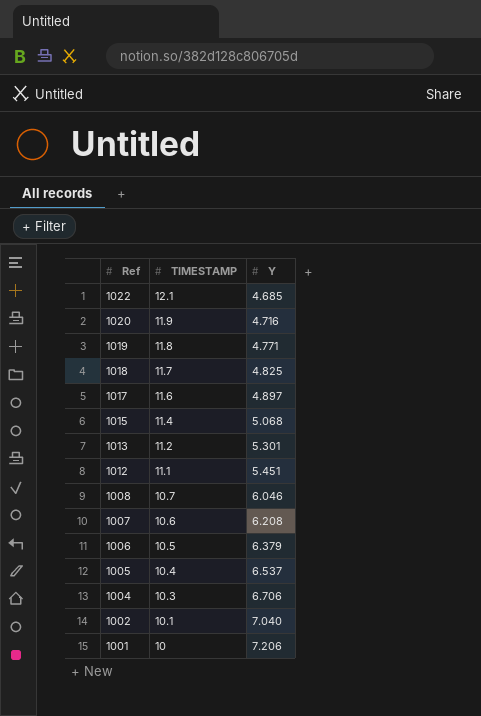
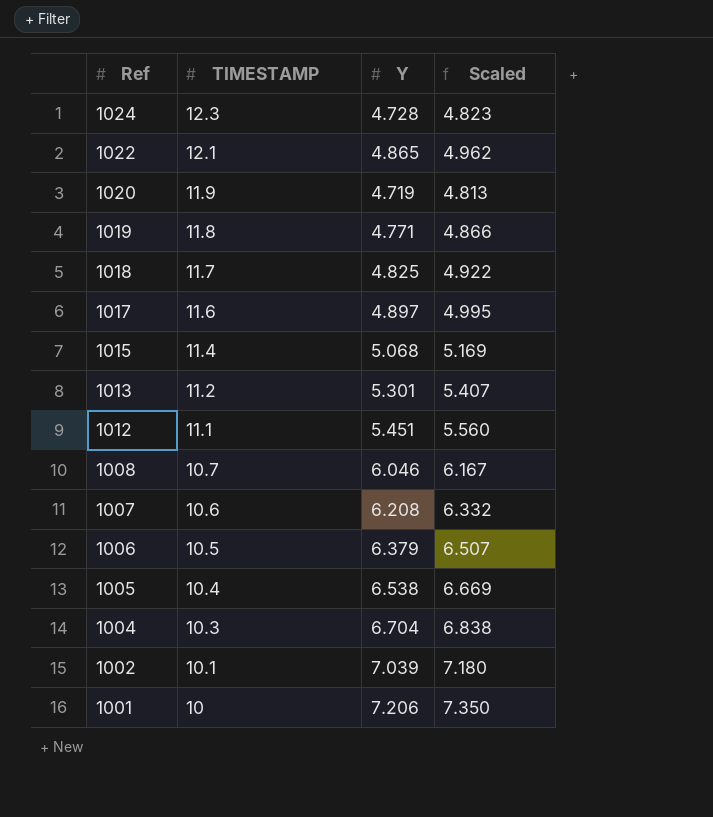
column Scaled | formula: none -> [Y] * 1.02
row 1024: none -> 12.3 | 4.728 | 4.823
1022 | Y: 4.685 -> 4.865
1020 | Y: 4.716 -> 4.719
1005 | Y: 6.537 -> 6.538
1004 | Y: 6.706 -> 6.704
1002 | Y: 7.040 -> 7.039

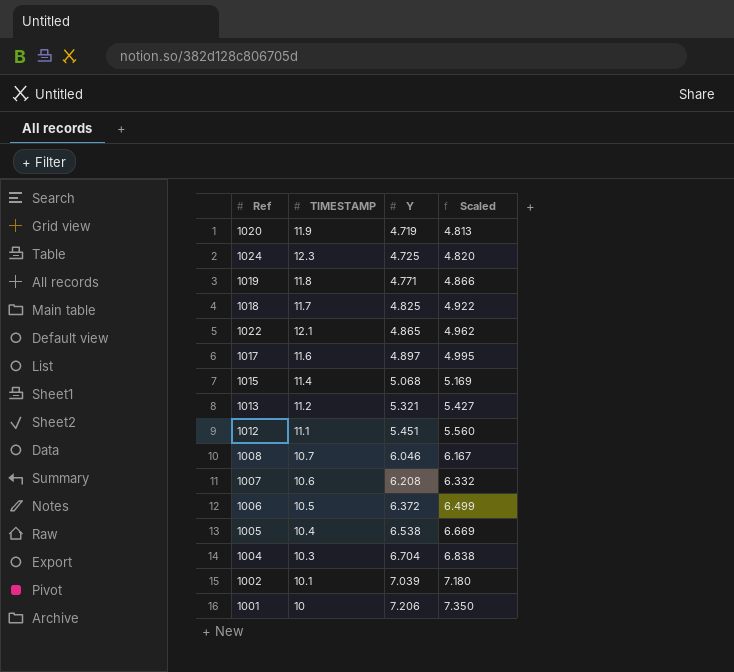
row order: Ref descending -> Y ascending
1024 | Y: 4.728 -> 4.725
1024 | Scaled: 4.823 -> 4.820
1013 | Y: 5.301 -> 5.321
1013 | Scaled: 5.407 -> 5.427
1006 | Y: 6.379 -> 6.372
1006 | Scaled: 6.507 -> 6.499

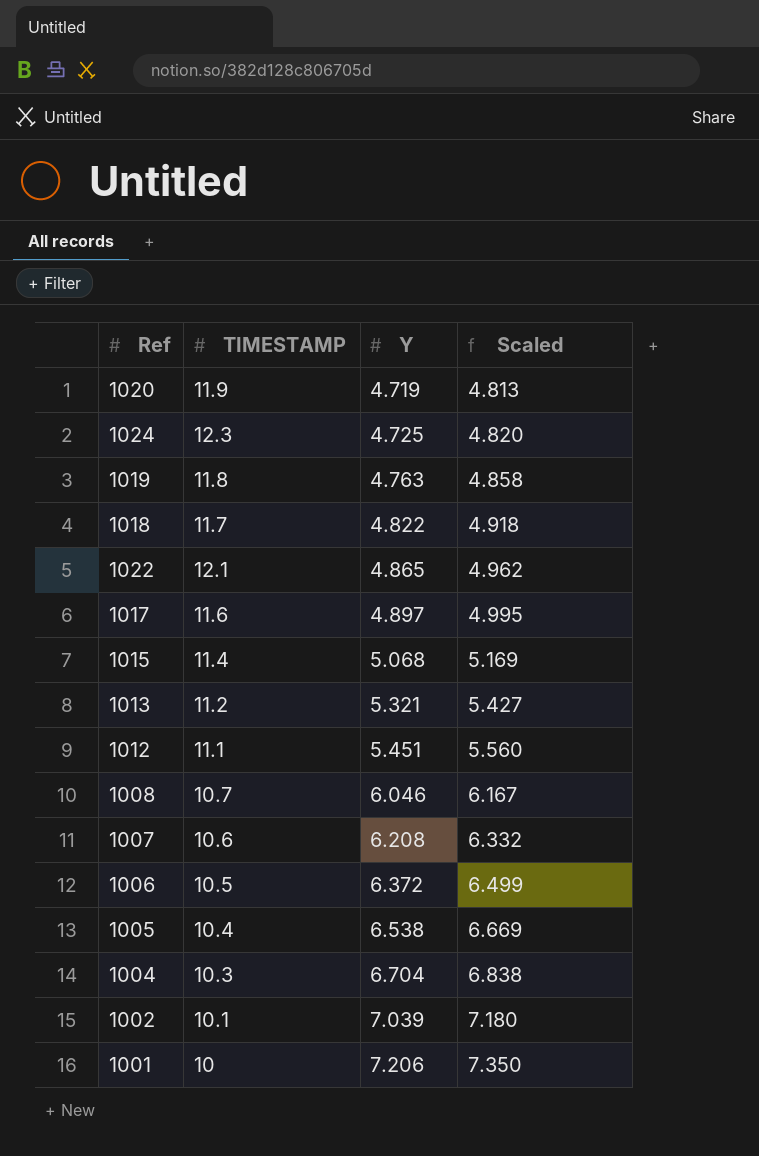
1019 | Y: 4.771 -> 4.763
1019 | Scaled: 4.866 -> 4.858
1018 | Y: 4.825 -> 4.822
1018 | Scaled: 4.922 -> 4.918

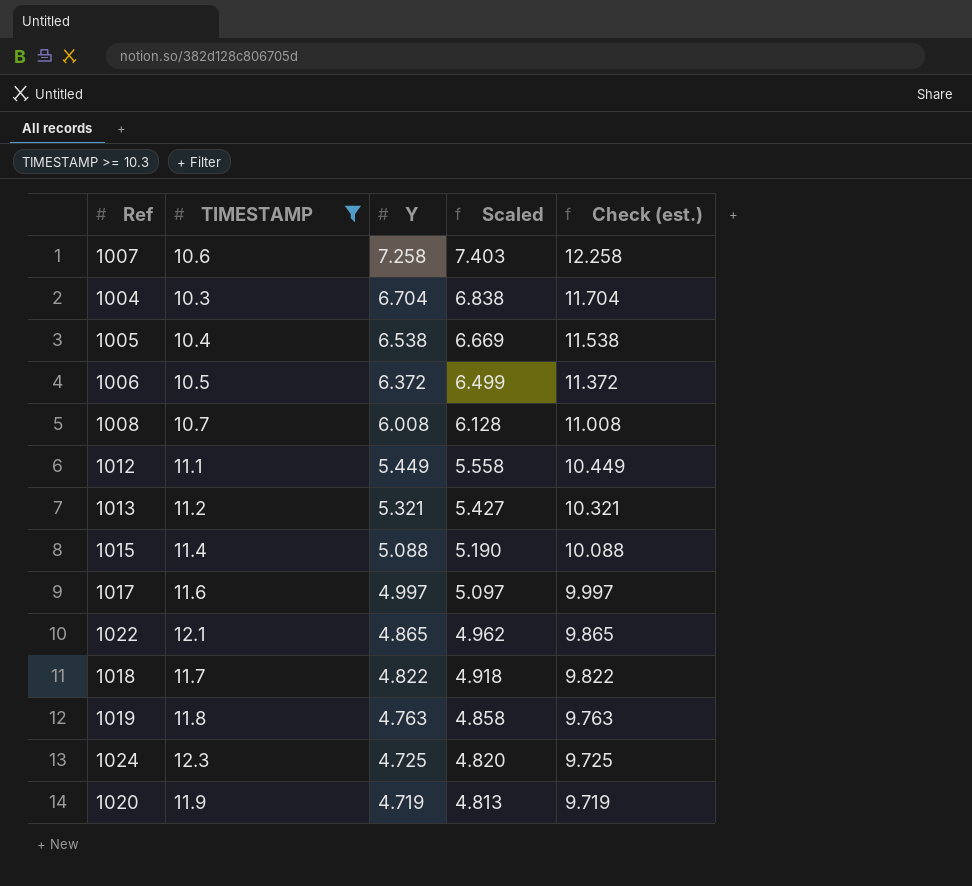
filter: none -> TIMESTAMP >= 10.3
row order: Y ascending -> Y descending
column Check (est.) | formula: none -> [Y] + 5
1007 | Y: 6.208 -> 7.258
1007 | Scaled: 6.332 -> 7.403
1008 | Y: 6.046 -> 6.008
1008 | Scaled: 6.167 -> 6.128
1012 | Y: 5.451 -> 5.449
1012 | Scaled: 5.560 -> 5.558
1015 | Y: 5.068 -> 5.088
1015 | Scaled: 5.169 -> 5.190
1017 | Y: 4.897 -> 4.997
1017 | Scaled: 4.995 -> 5.097

